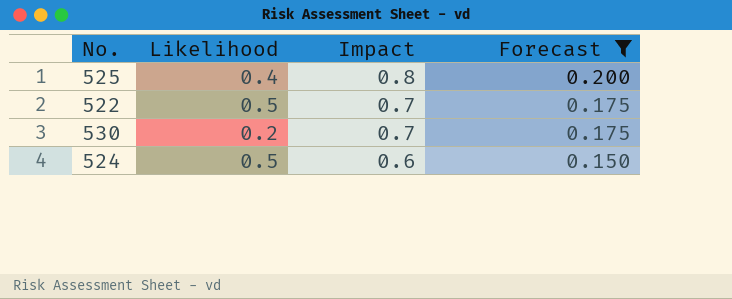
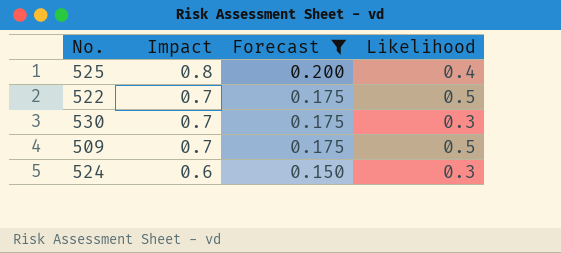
column Likelihood | position: 2 -> 4
530 | Likelihood: 0.2 -> 0.3
row 509: none -> 0.7 | 0.175 | 0.5
524 | Likelihood: 0.5 -> 0.3

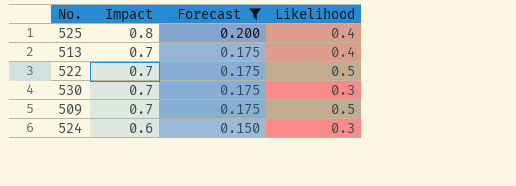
row 513: none -> 0.7 | 0.175 | 0.4

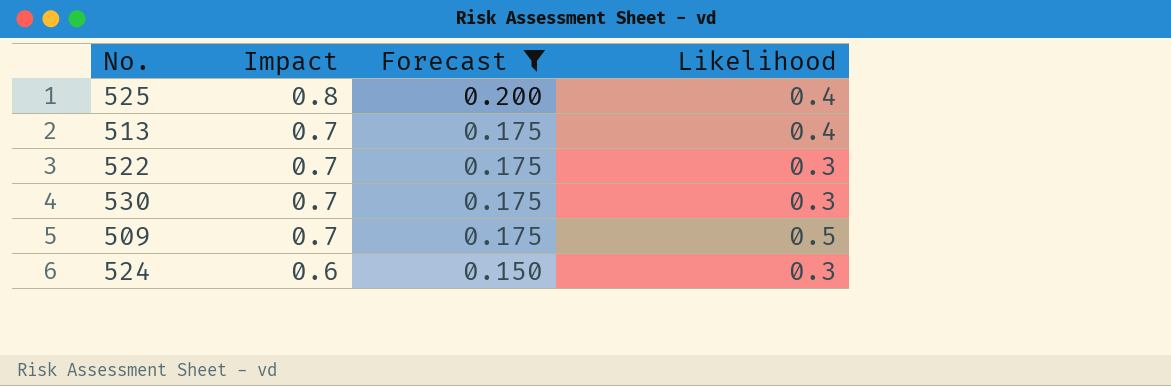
522 | Likelihood: 0.5 -> 0.3

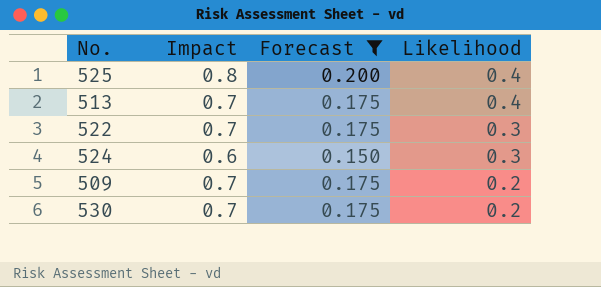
row order: Impact descending -> Likelihood descending
509 | Likelihood: 0.5 -> 0.2
530 | Likelihood: 0.3 -> 0.2

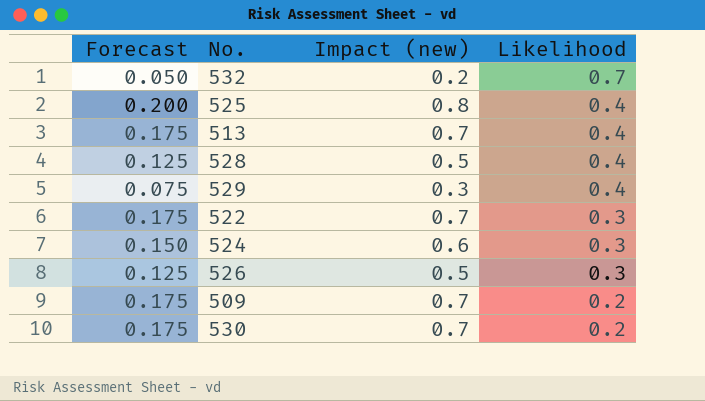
filter: Forecast >= 0.150 -> none
column Forecast | position: 3 -> 1
column name: Impact -> Impact (new)

